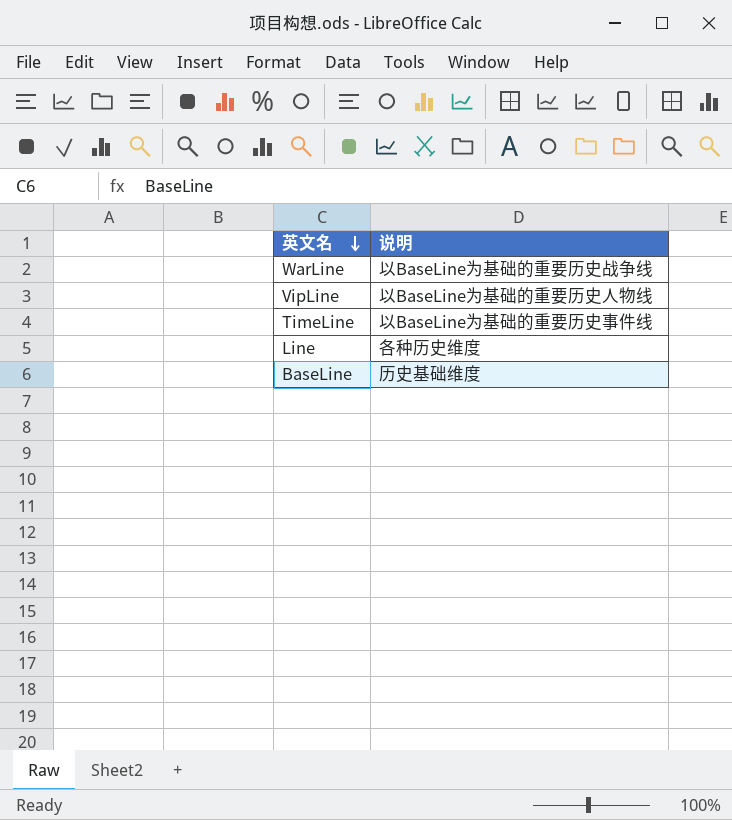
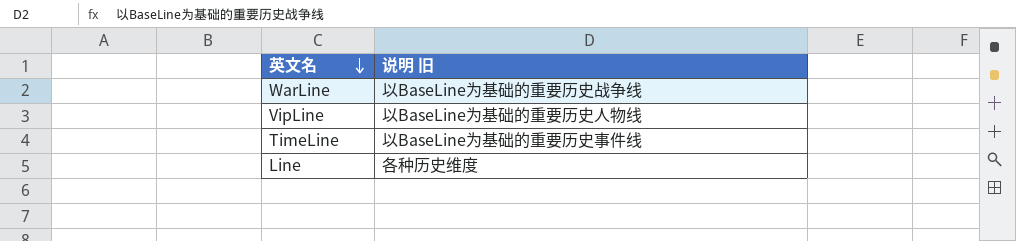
column name: 说明 -> 说明 旧
row BaseLine: 历史基础维度 -> none

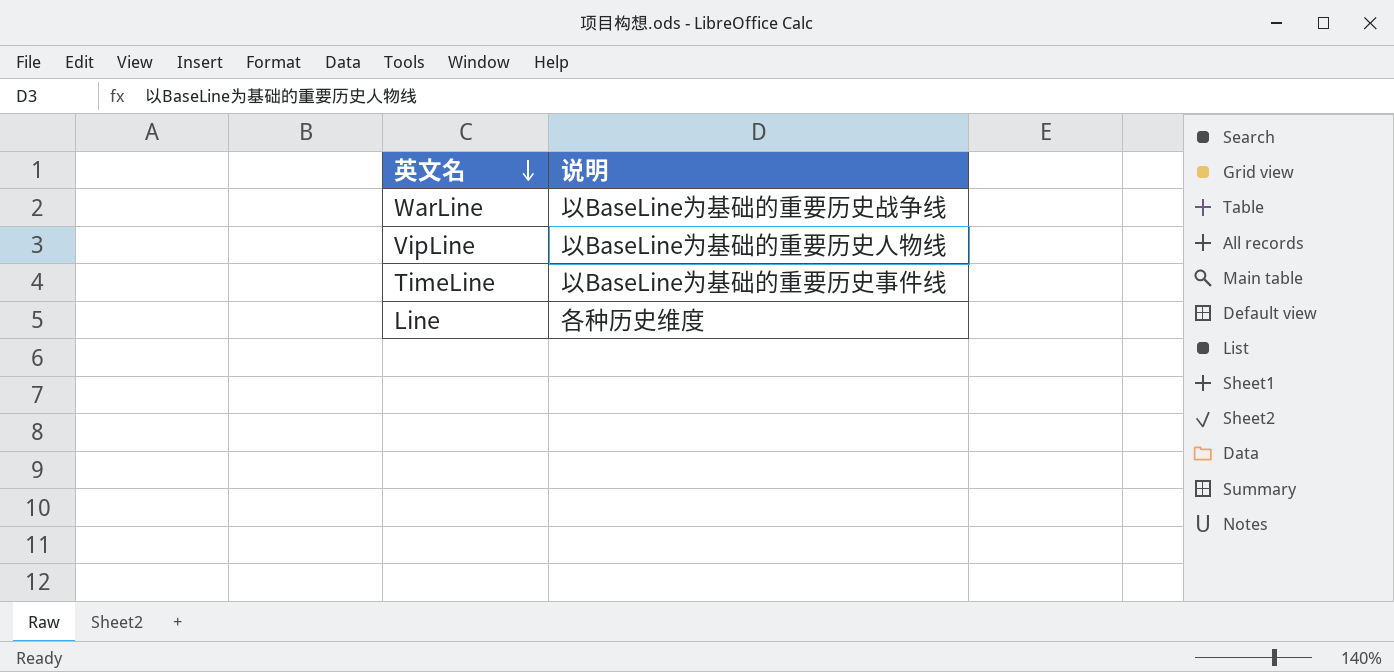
column name: 说明 旧 -> 说明

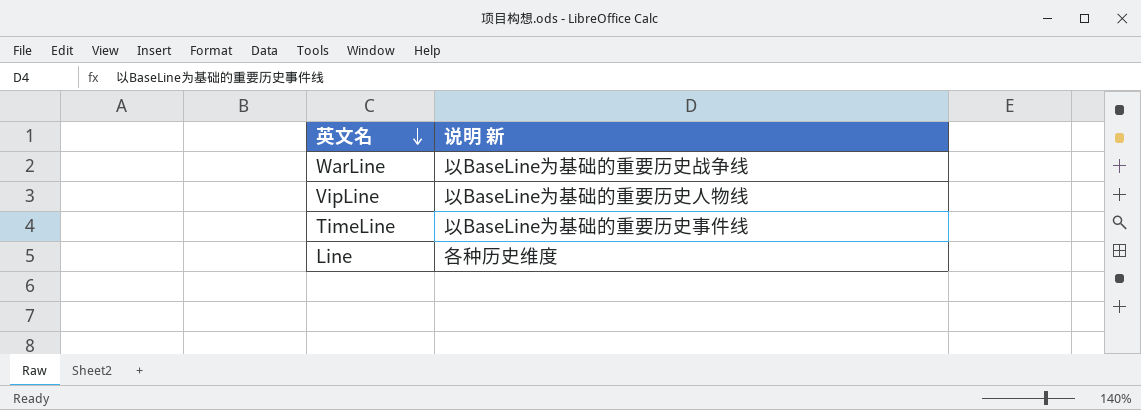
column name: 说明 -> 说明 新

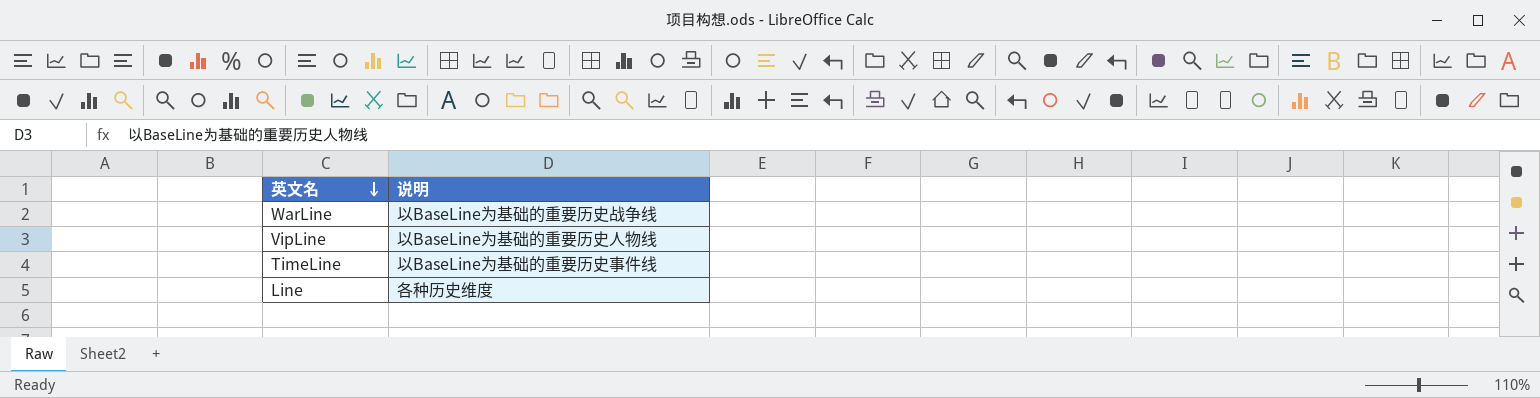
column name: 说明 新 -> 说明

